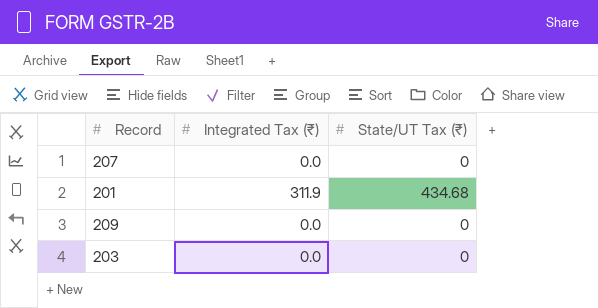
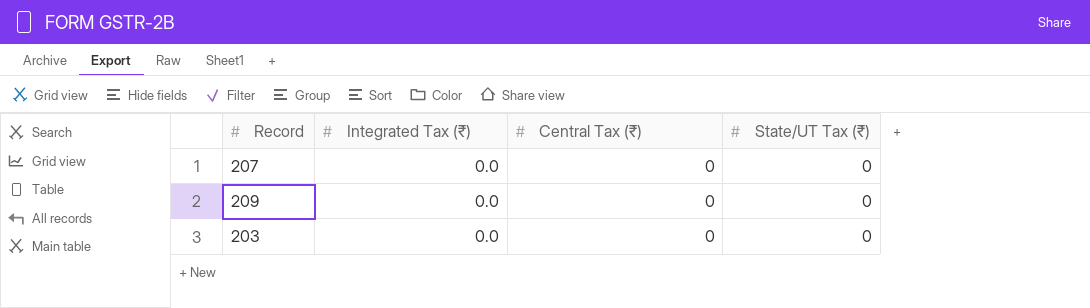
column Central Tax (₹) | position: none -> 3
row 201: 311.9 | 434.68 -> none

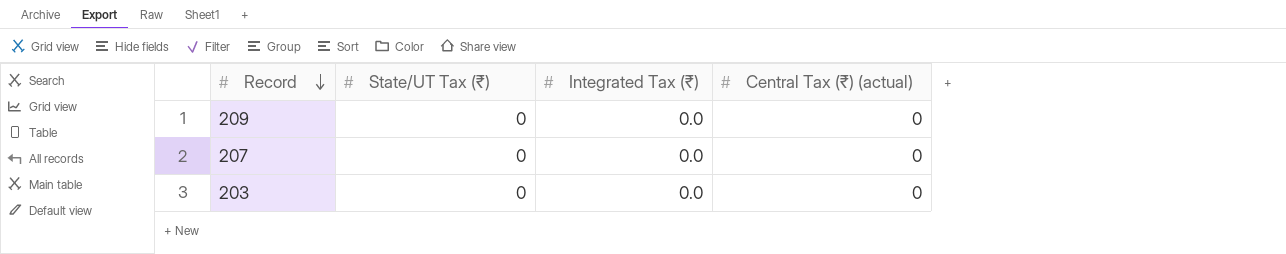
row order: none -> Record descending
column State/UT Tax (₹) | position: 4 -> 2
column name: Central Tax (₹) -> Central Tax (₹) (actual)

